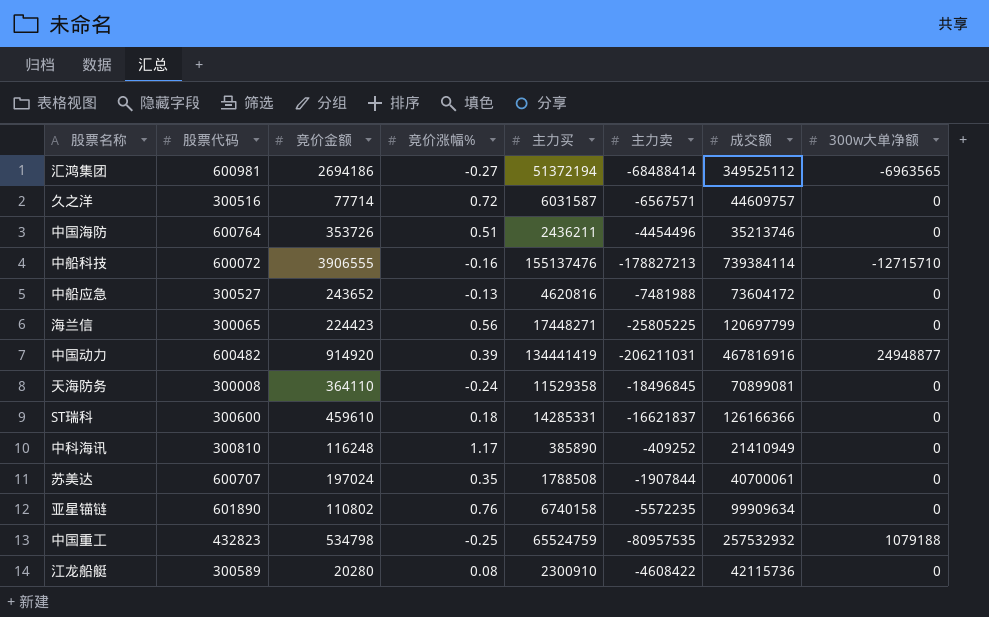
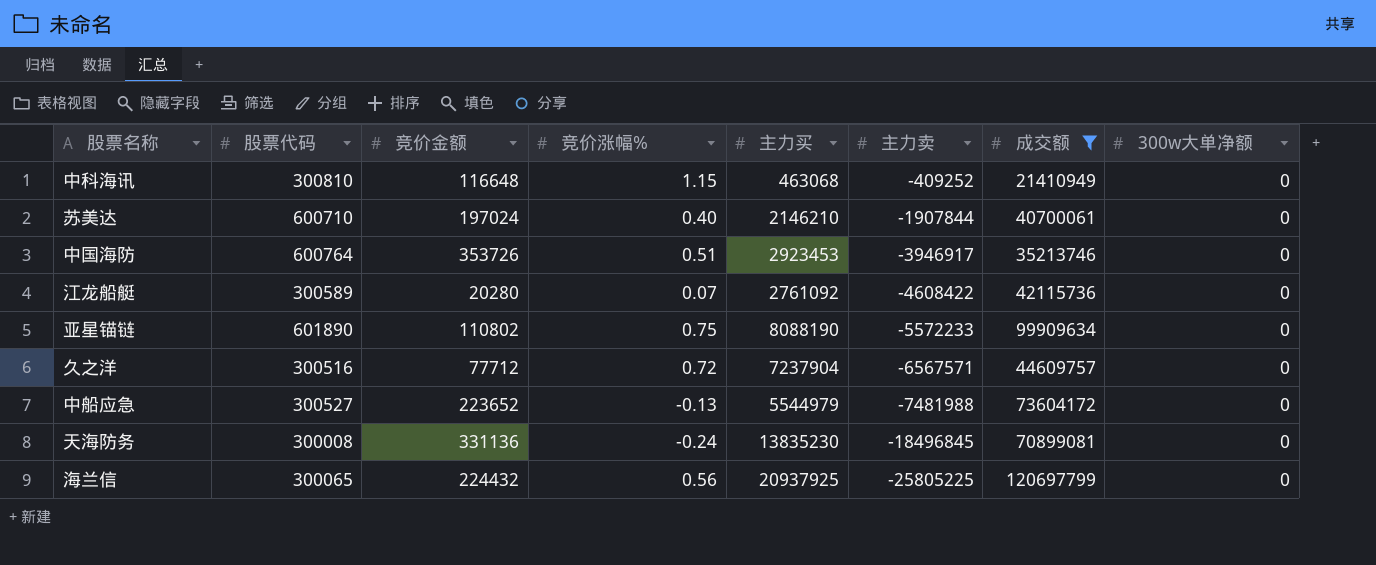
filter: none -> 成交额 <= 120697799
row order: none -> 主力卖 descending
中科海讯 | 竞价金额: 116248 -> 116648
中科海讯 | 竞价涨幅%: 1.17 -> 1.15
中科海讯 | 主力买: 385890 -> 463068
苏美达 | 股票代码: 600707 -> 600710
苏美达 | 竞价涨幅%: 0.35 -> 0.40
苏美达 | 主力买: 1788508 -> 2146210
中国海防 | 主力买: 2436211 -> 2923453
中国海防 | 主力卖: -4454496 -> -3946917
江龙船艇 | 竞价涨幅%: 0.08 -> 0.07
江龙船艇 | 主力买: 2300910 -> 2761092
亚星锚链 | 竞价涨幅%: 0.76 -> 0.75
亚星锚链 | 主力买: 6740158 -> 8088190
亚星锚链 | 主力卖: -5572235 -> -5572233
久之洋 | 竞价金额: 77714 -> 77712
久之洋 | 主力买: 6031587 -> 7237904
中船应急 | 竞价金额: 243652 -> 223652
中船应急 | 主力买: 4620816 -> 5544979
天海防务 | 竞价金额: 364110 -> 331136
天海防务 | 主力买: 11529358 -> 13835230
海兰信 | 竞价金额: 224423 -> 224432
海兰信 | 主力买: 17448271 -> 20937925

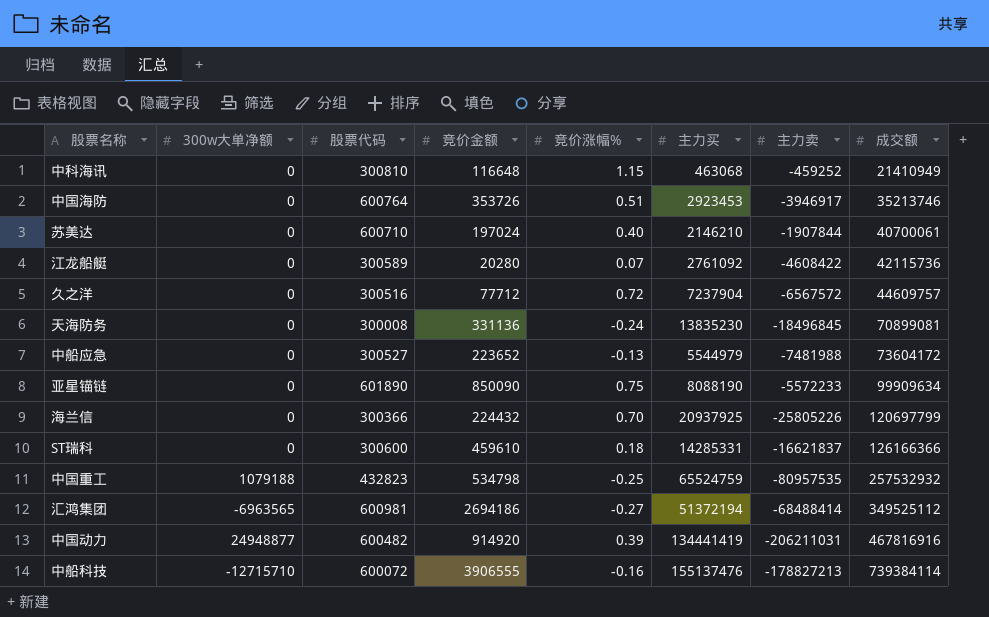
filter: 成交额 <= 120697799 -> none
row order: 主力卖 descending -> 成交额 ascending
column 300w大单净额 | position: 8 -> 2
中科海讯 | 主力卖: -409252 -> -459252
久之洋 | 主力卖: -6567571 -> -6567572
亚星锚链 | 竞价金额: 110802 -> 850090
海兰信 | 股票代码: 300065 -> 300366
海兰信 | 竞价涨幅%: 0.56 -> 0.70
海兰信 | 主力卖: -25805225 -> -25805226

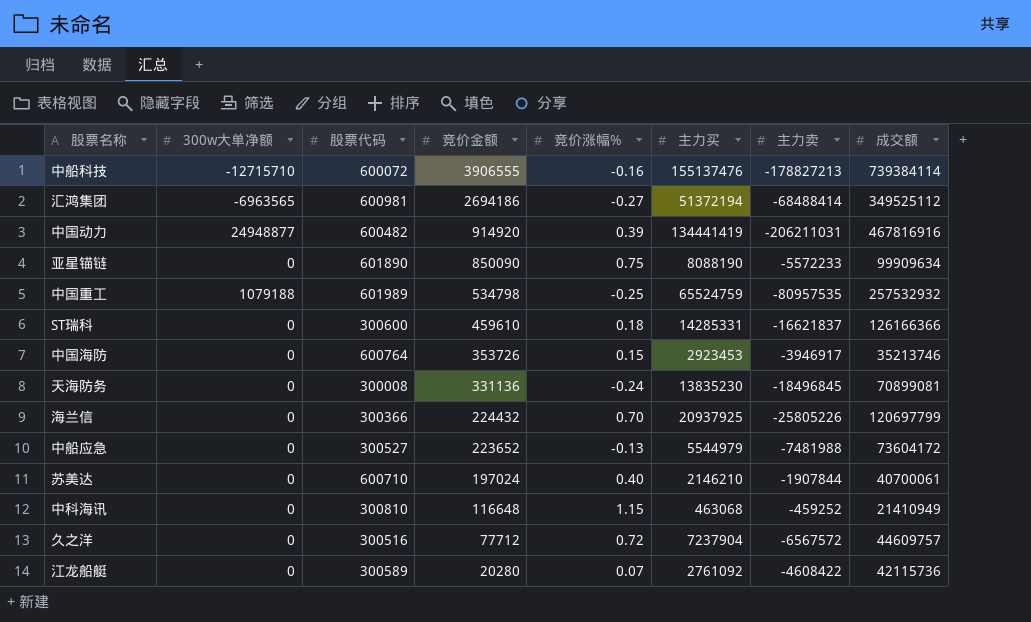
row order: 成交额 ascending -> 竞价金额 descending
中国重工 | 股票代码: 432823 -> 601989
中国海防 | 竞价涨幅%: 0.51 -> 0.15

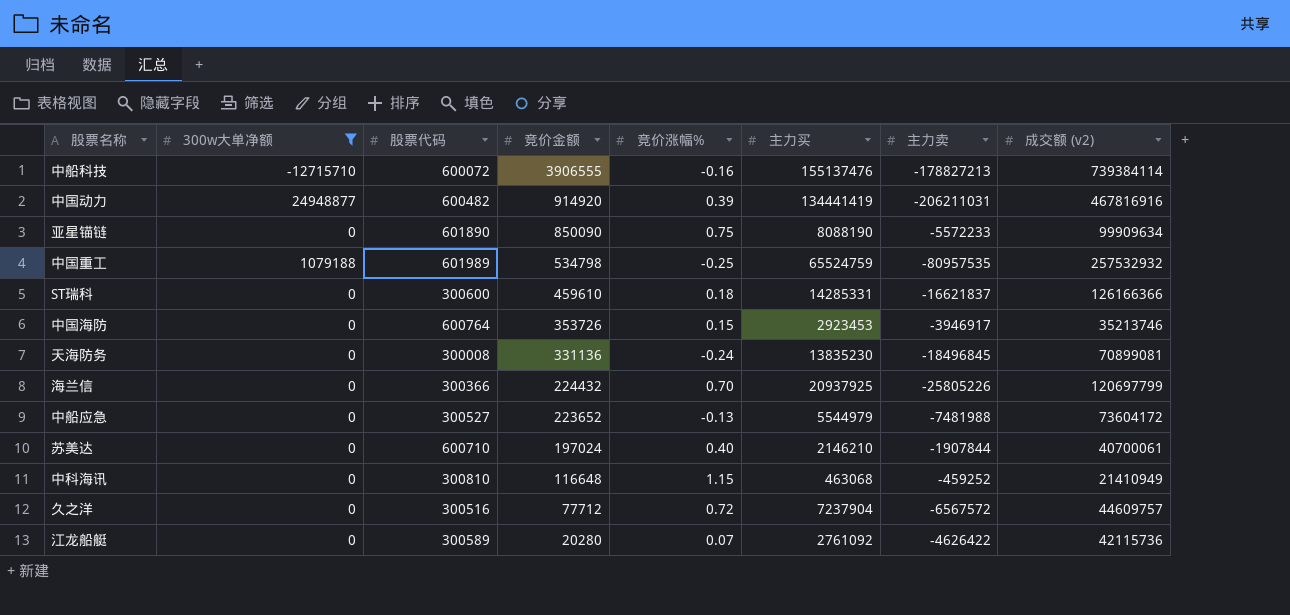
filter: none -> 300w大单净额 != -6963565
column name: 成交额 -> 成交额 (v2)
江龙船艇 | 主力卖: -4608422 -> -4626422

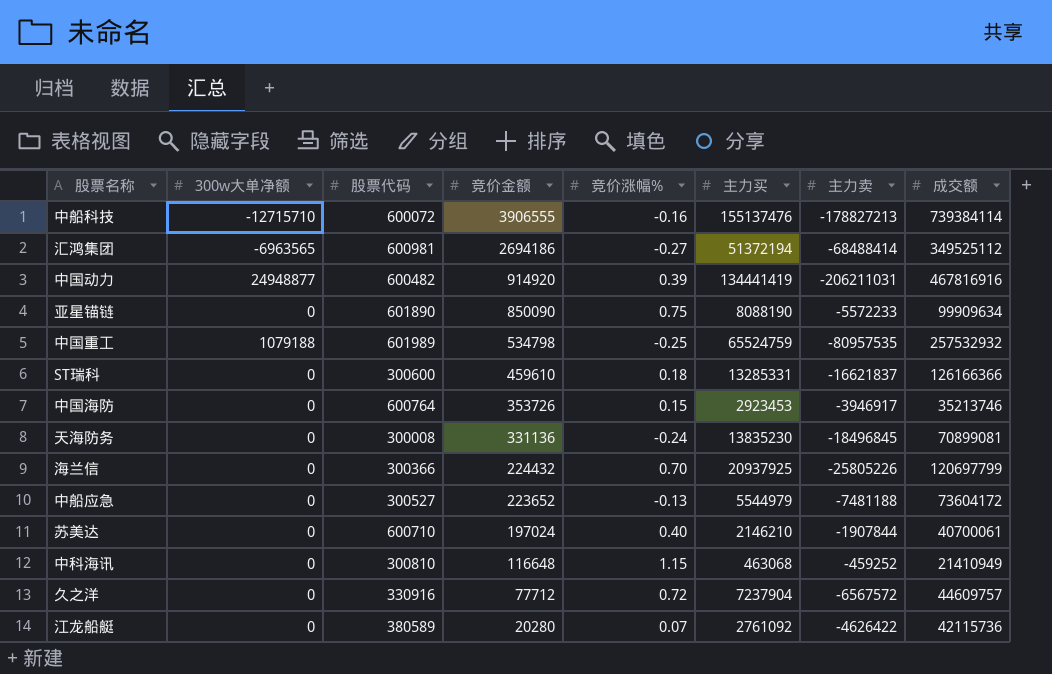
filter: 300w大单净额 != -6963565 -> none
column name: 成交额 (v2) -> 成交额
ST瑞科 | 主力买: 14285331 -> 13285331
中船应急 | 主力卖: -7481988 -> -7481188
久之洋 | 股票代码: 300516 -> 330916
江龙船艇 | 股票代码: 300589 -> 380589

